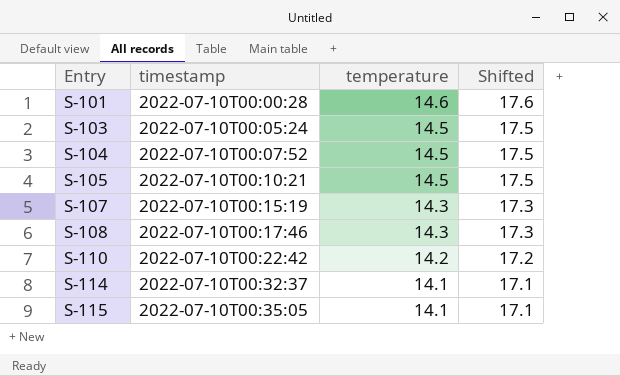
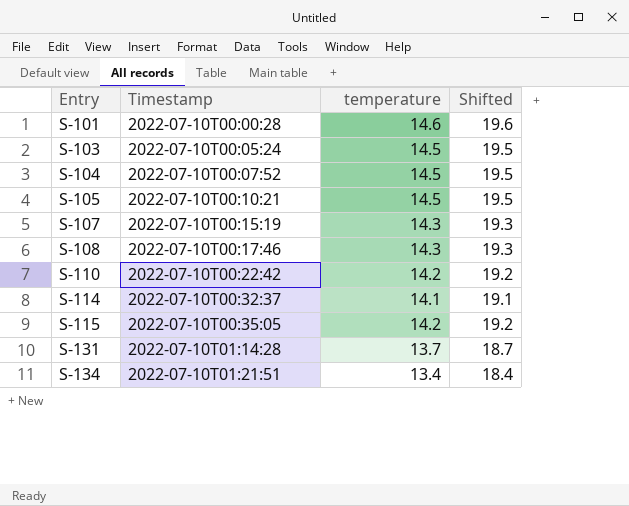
column name: timestamp -> Timestamp
column Shifted | formula: [temperature] + 3 -> [temperature] + 5
S-115 | temperature: 14.1 -> 14.2
row S-131: none -> 2022-07-10T01:14:28 | 13.7 | 18.7
row S-134: none -> 2022-07-10T01:21:51 | 13.4 | 18.4

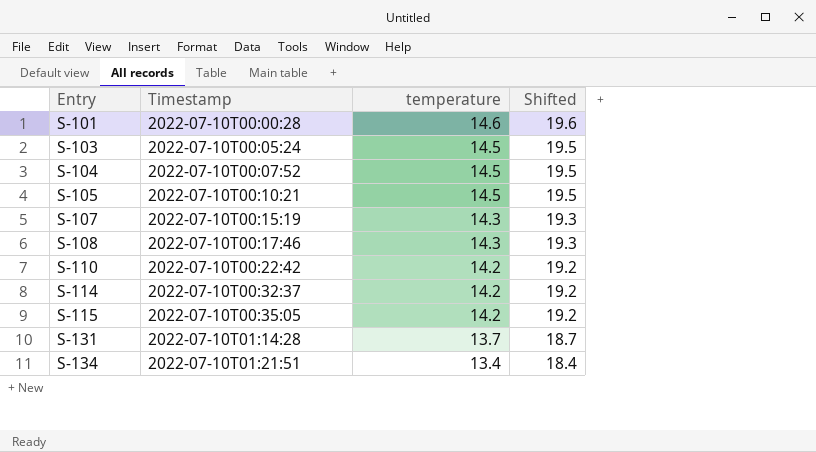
S-114 | temperature: 14.1 -> 14.2
S-114 | Shifted: 19.1 -> 19.2

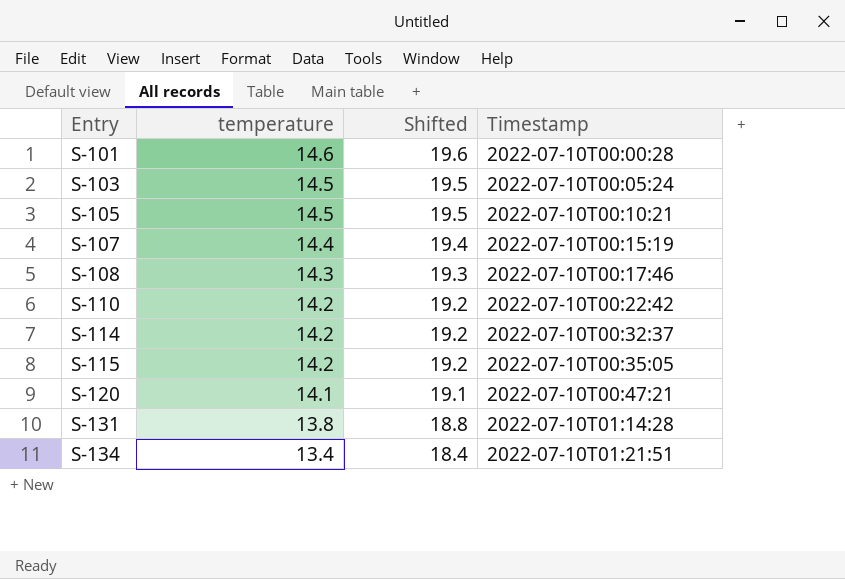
column Timestamp | position: 2 -> 4
row S-104: 2022-07-10T00:07:52 | 14.5 | 19.5 -> none
S-107 | temperature: 14.3 -> 14.4
S-107 | Shifted: 19.3 -> 19.4
row S-120: none -> 14.1 | 19.1 | 2022-07-10T00:47:21
S-131 | temperature: 13.7 -> 13.8
S-131 | Shifted: 18.7 -> 18.8

